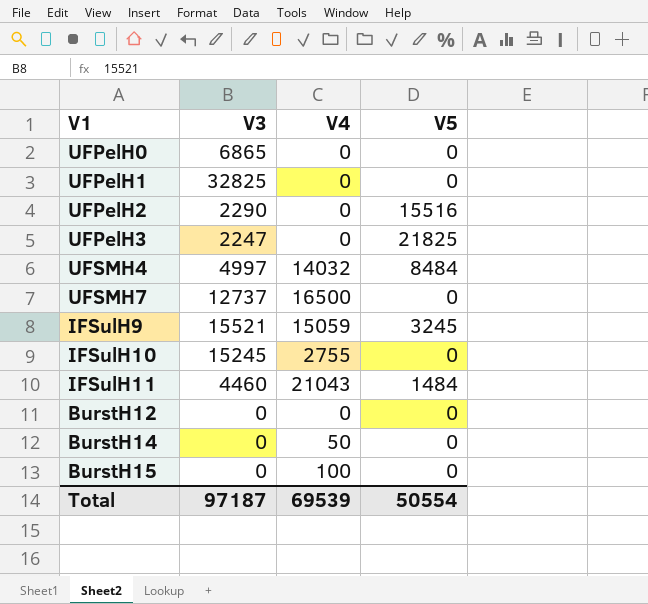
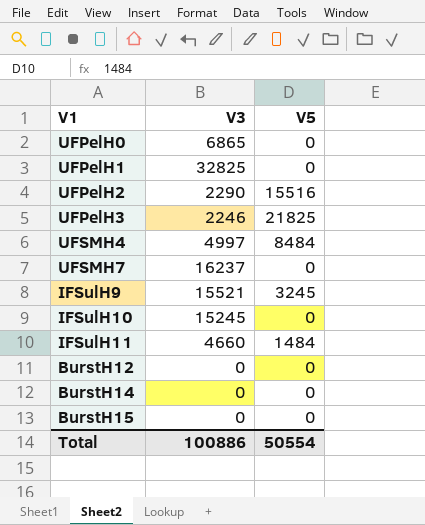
column V4 | position: 3 -> none
UFPelH3 | V3: 2247 -> 2246
UFSMH7 | V3: 12737 -> 16237
IFSulH11 | V3: 4460 -> 4660
Total | V3: 97187 -> 100886

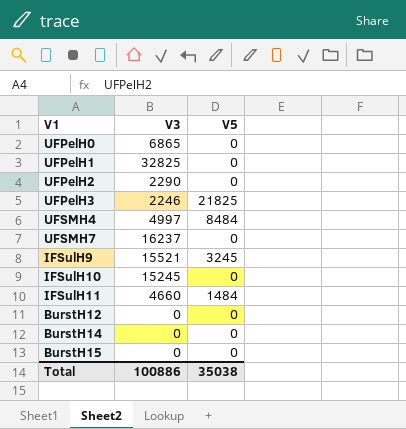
UFPelH2 | V5: 15516 -> 0
Total | V5: 50554 -> 35038

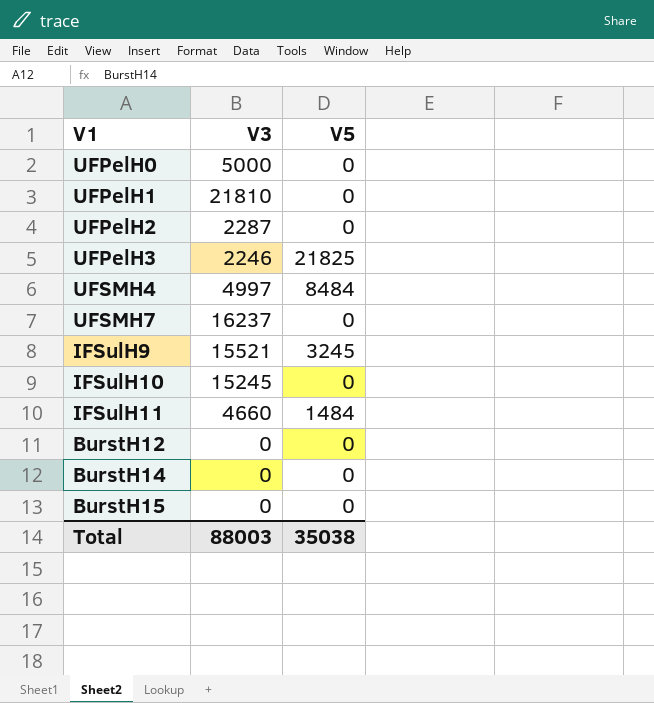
UFPelH0 | V3: 6865 -> 5000
UFPelH1 | V3: 32825 -> 21810
UFPelH2 | V3: 2290 -> 2287
Total | V3: 100886 -> 88003

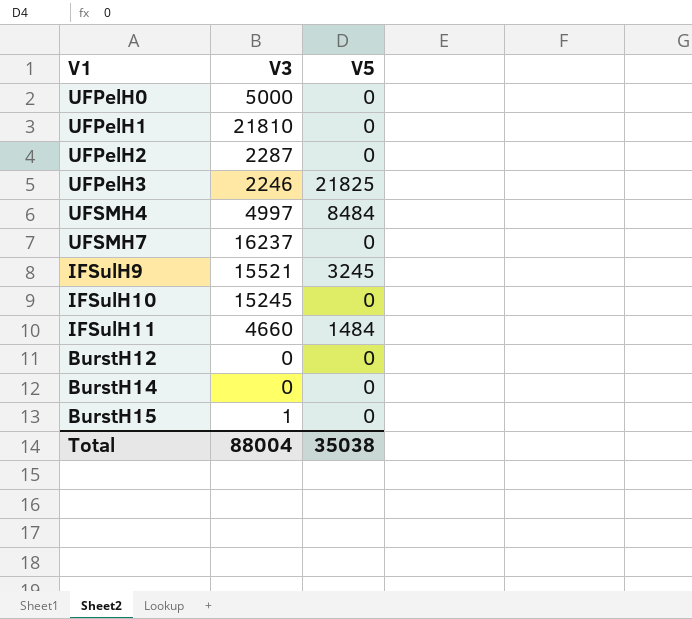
BurstH15 | V3: 0 -> 1
Total | V3: 88003 -> 88004

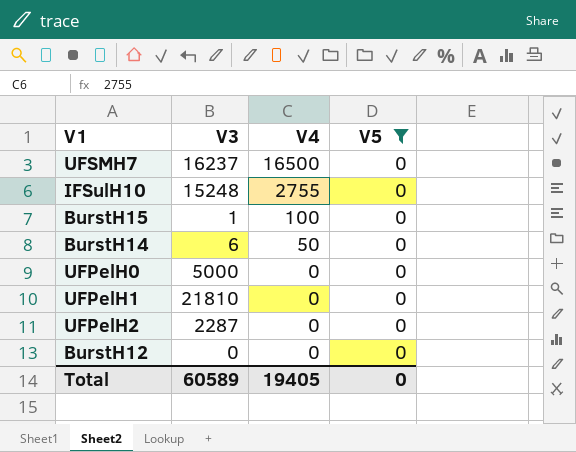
filter: none -> V5 = 0
row order: none -> V4 descending
column V4 | position: none -> 3
IFSulH10 | V3: 15245 -> 15248
BurstH14 | V3: 0 -> 6
Total | V3: 88004 -> 60589
Total | V5: 35038 -> 0

